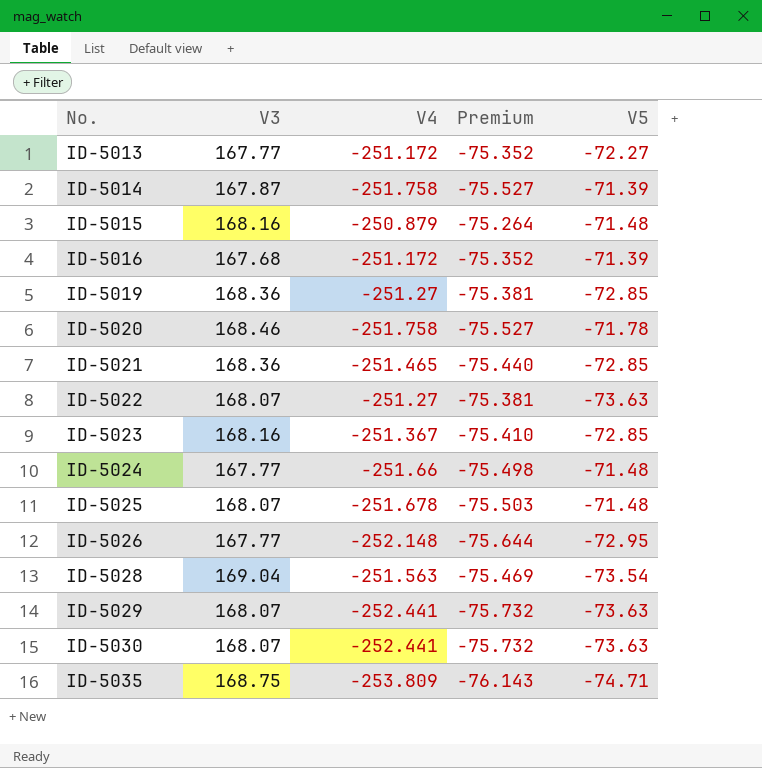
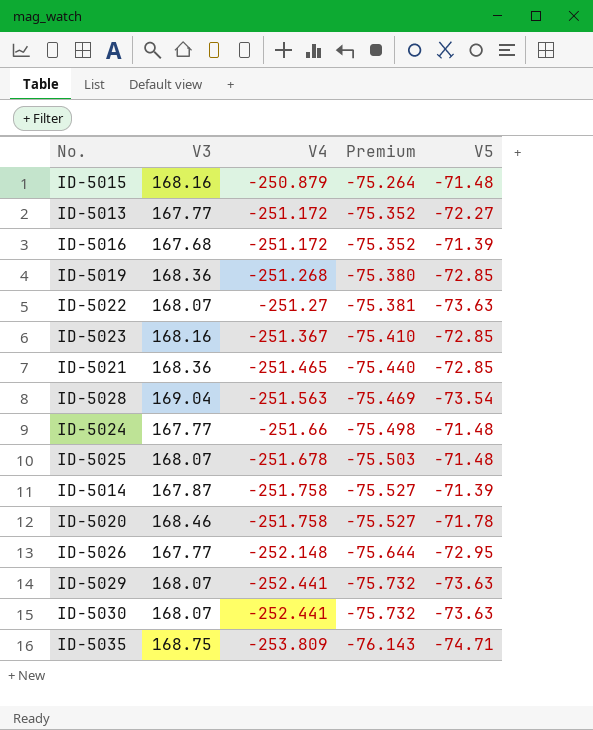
row order: No. ascending -> V4 descending
ID-5019 | V4: -251.27 -> -251.268
ID-5019 | Premium: -75.381 -> -75.380

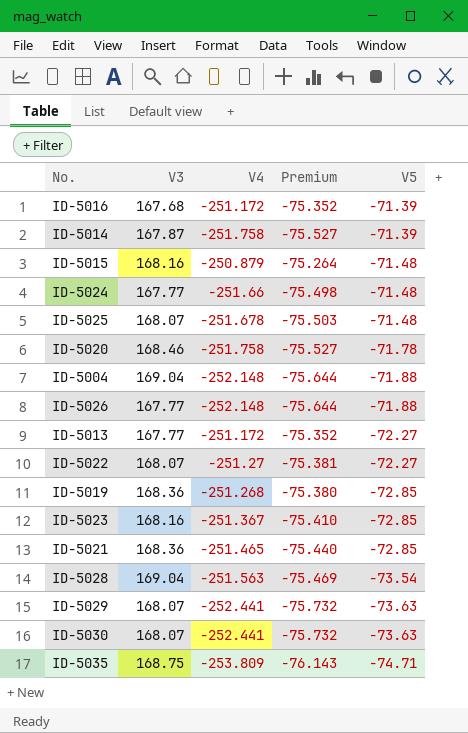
row order: V4 descending -> V5 descending
row ID-5004: none -> 169.04 | -252.148 | -75.644 | -71.88
ID-5026 | V5: -72.95 -> -71.88
ID-5022 | V5: -73.63 -> -72.27

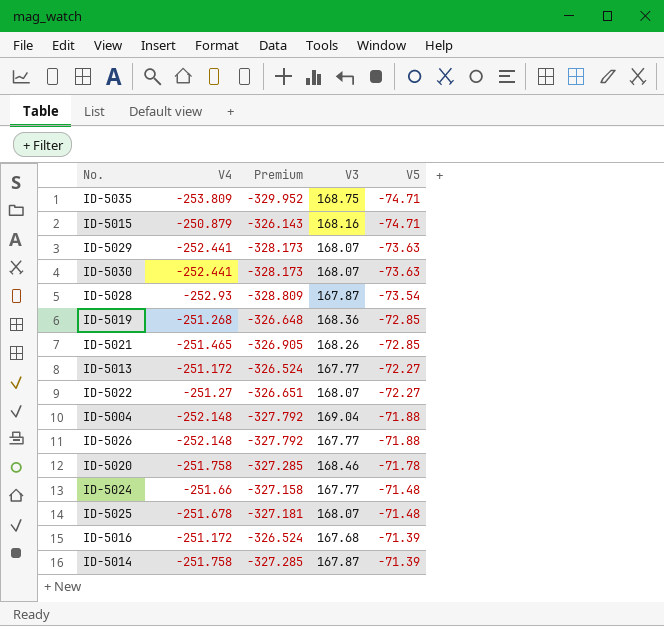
row order: V5 descending -> V5 ascending
column Premium | formula: [V4] * 0.3 -> [V4] * 1.3
column V3 | position: 2 -> 4
row ID-5023: 168.16 | -251.367 | -75.410 | -72.85 -> none
ID-5015 | V5: -71.48 -> -74.71
ID-5028 | V4: -251.563 -> -252.93
ID-5028 | V3: 169.04 -> 167.87
ID-5021 | V3: 168.36 -> 168.26

